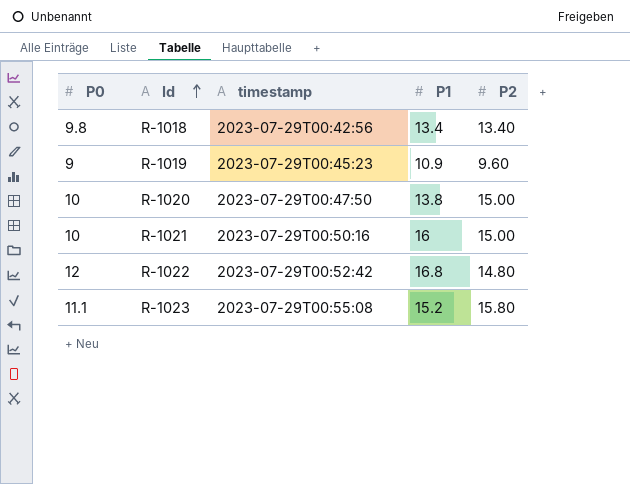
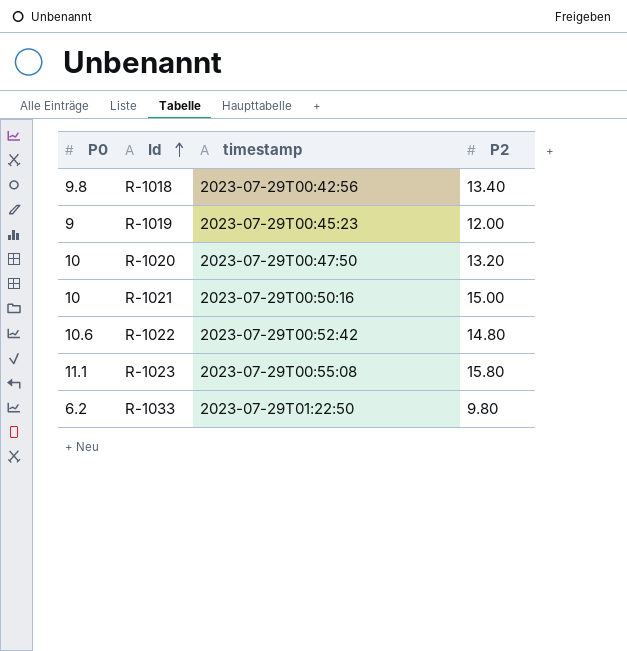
column P1 | position: 4 -> none
R-1019 | P2: 9.60 -> 12.00
R-1020 | P2: 15.00 -> 13.20
R-1022 | P0: 12 -> 10.6
row R-1033: none -> 6.2 | 2023-07-29T01:22:50 | 9.80

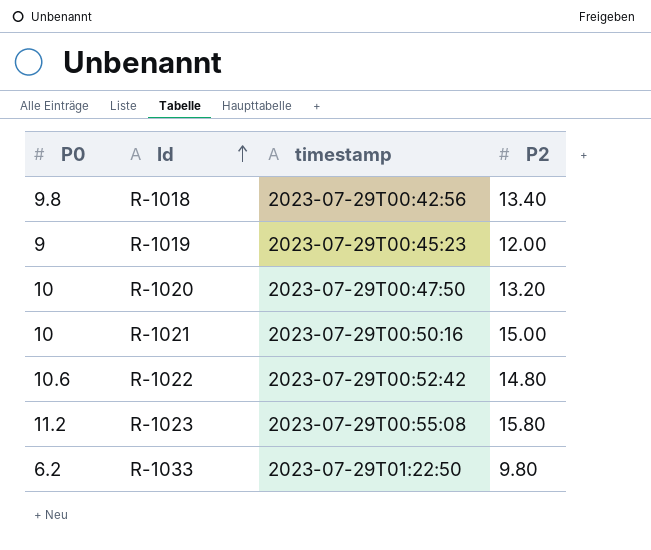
R-1023 | P0: 11.1 -> 11.2

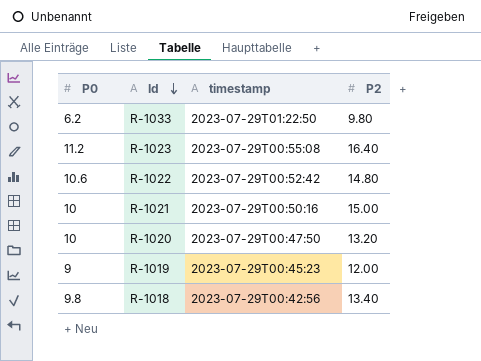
row order: Id ascending -> Id descending
R-1023 | P2: 15.80 -> 16.40

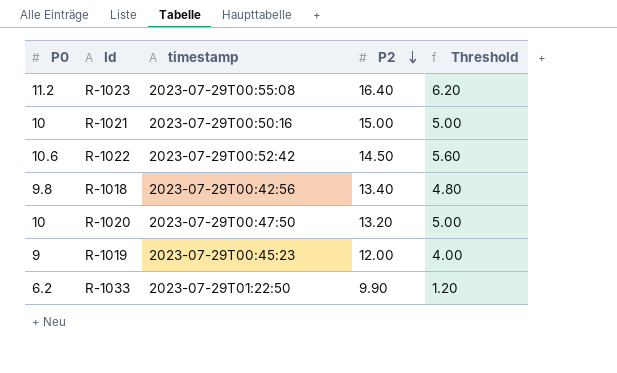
row order: Id descending -> P2 descending
column Threshold | formula: none -> [P0] - 5
R-1022 | P2: 14.80 -> 14.50
R-1033 | P2: 9.80 -> 9.90

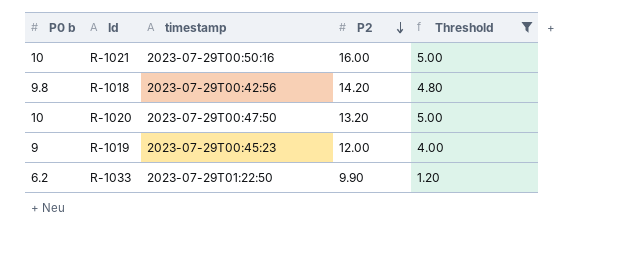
filter: none -> Threshold <= 5.00
column name: P0 -> P0 b
R-1021 | P2: 15.00 -> 16.00
R-1018 | P2: 13.40 -> 14.20

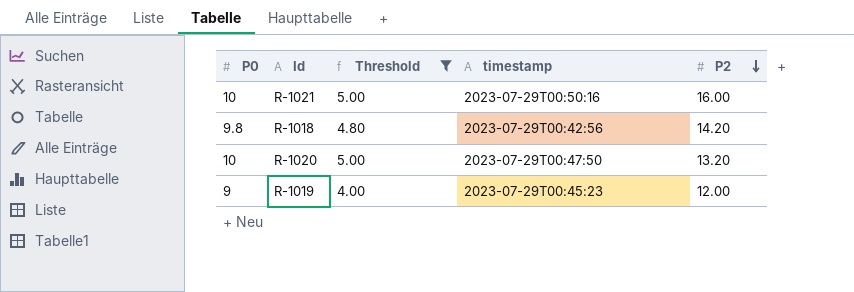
column name: P0 b -> P0
column Threshold | position: 5 -> 3
row R-1033: 6.2 | 2023-07-29T01:22:50 | 9.90 | 1.20 -> none

